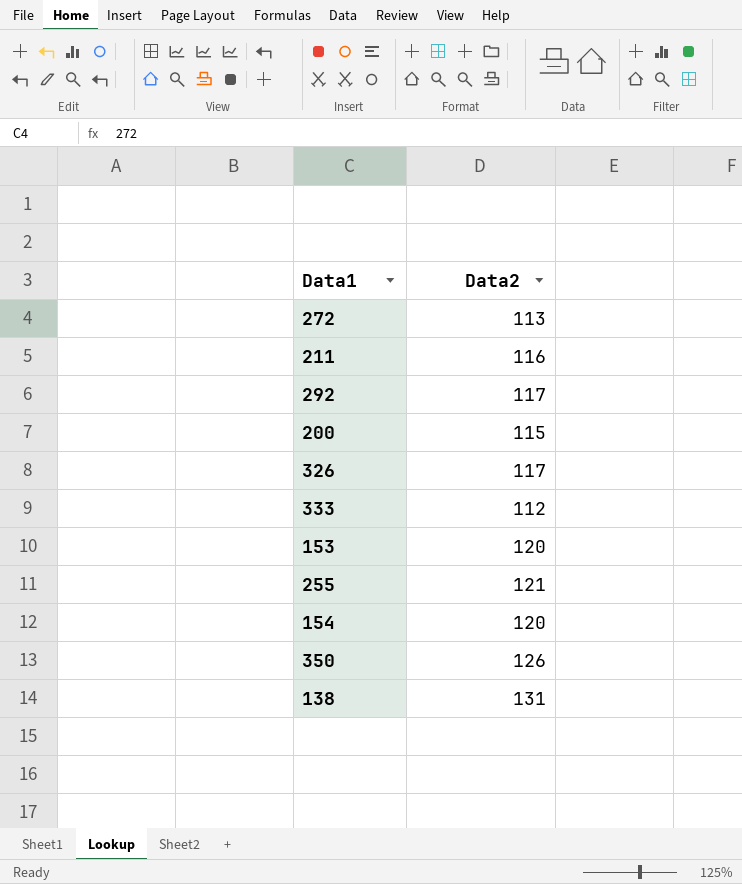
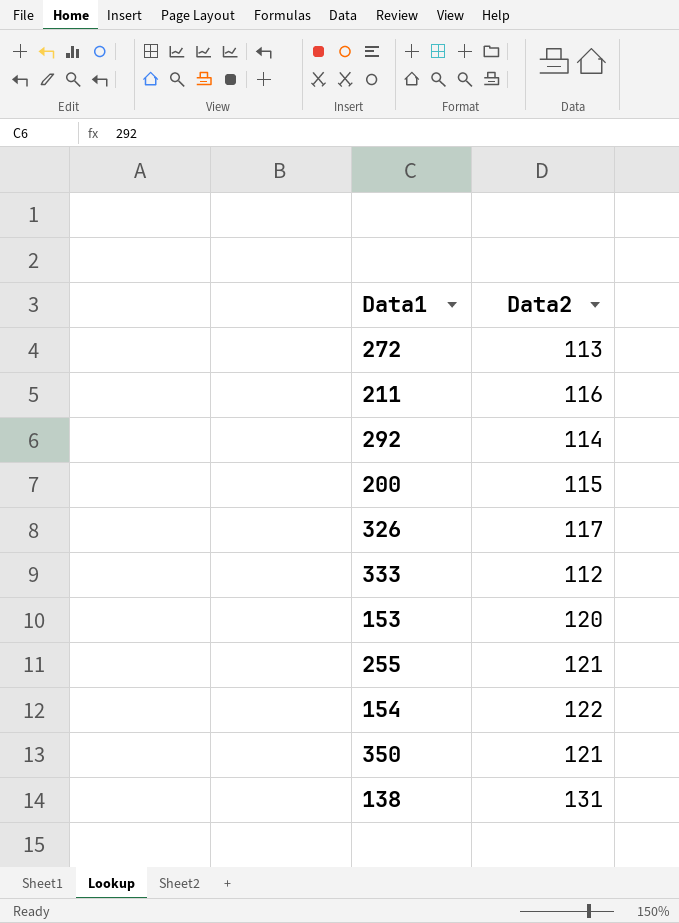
292 | Data2: 117 -> 114
154 | Data2: 120 -> 122
350 | Data2: 126 -> 121

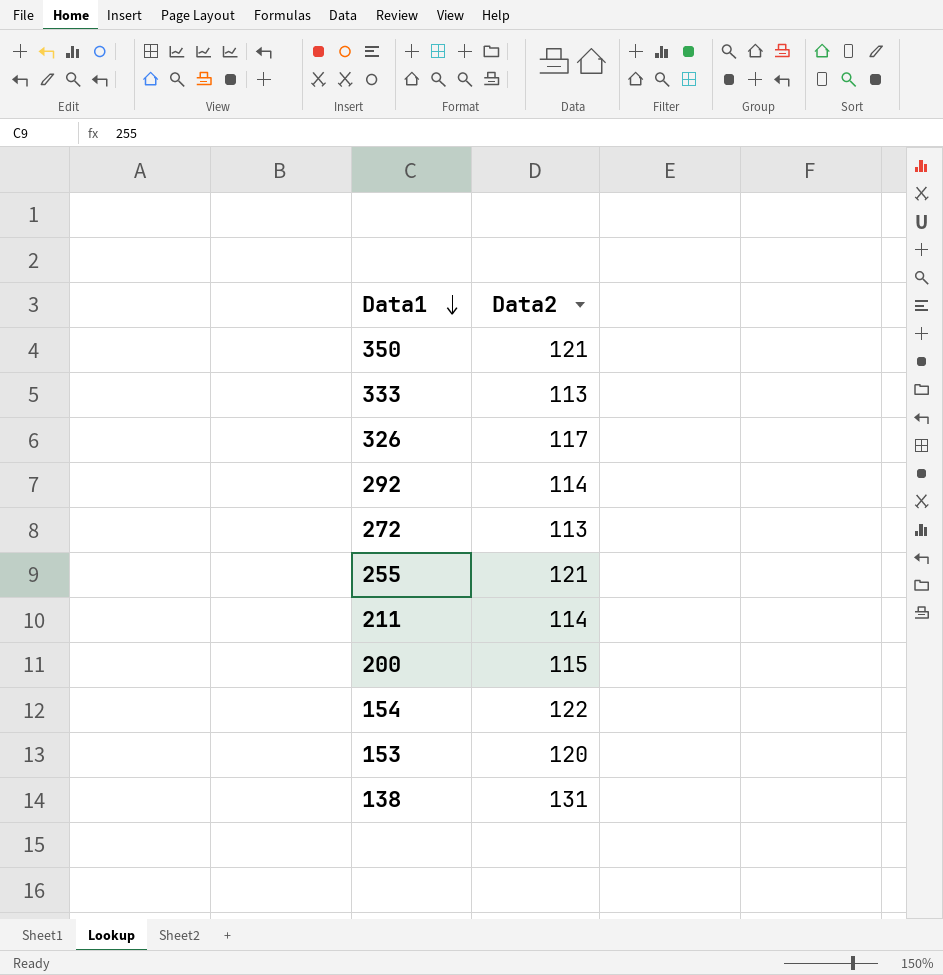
row order: none -> Data1 descending
333 | Data2: 112 -> 113
211 | Data2: 116 -> 114

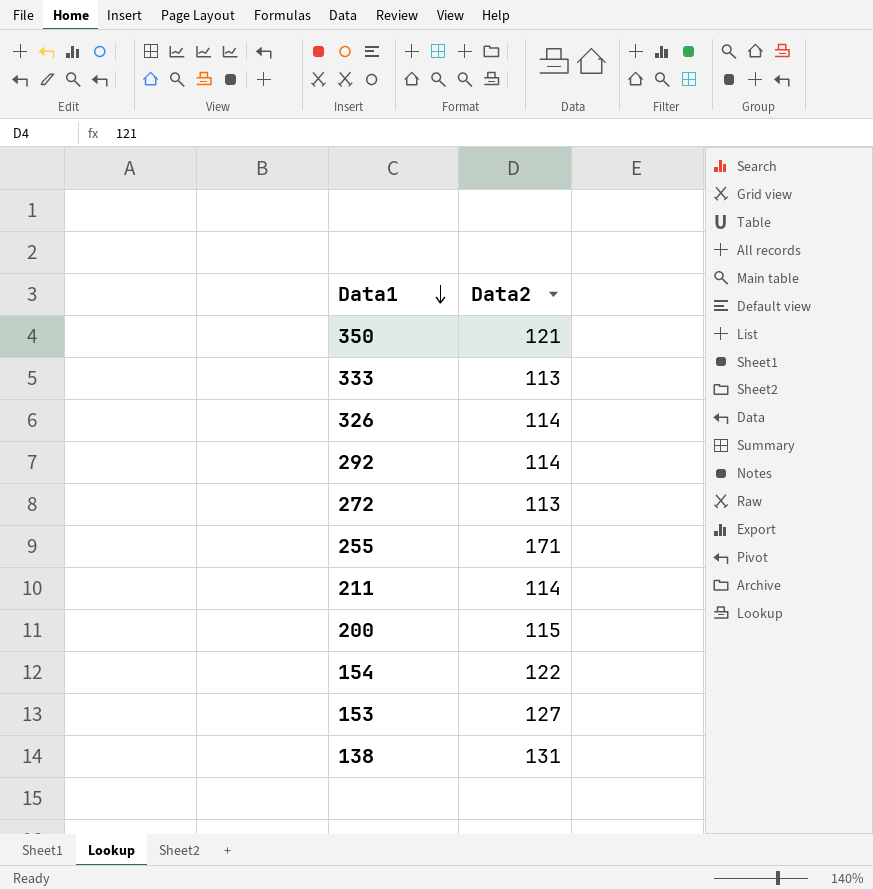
326 | Data2: 117 -> 114
255 | Data2: 121 -> 171
153 | Data2: 120 -> 127

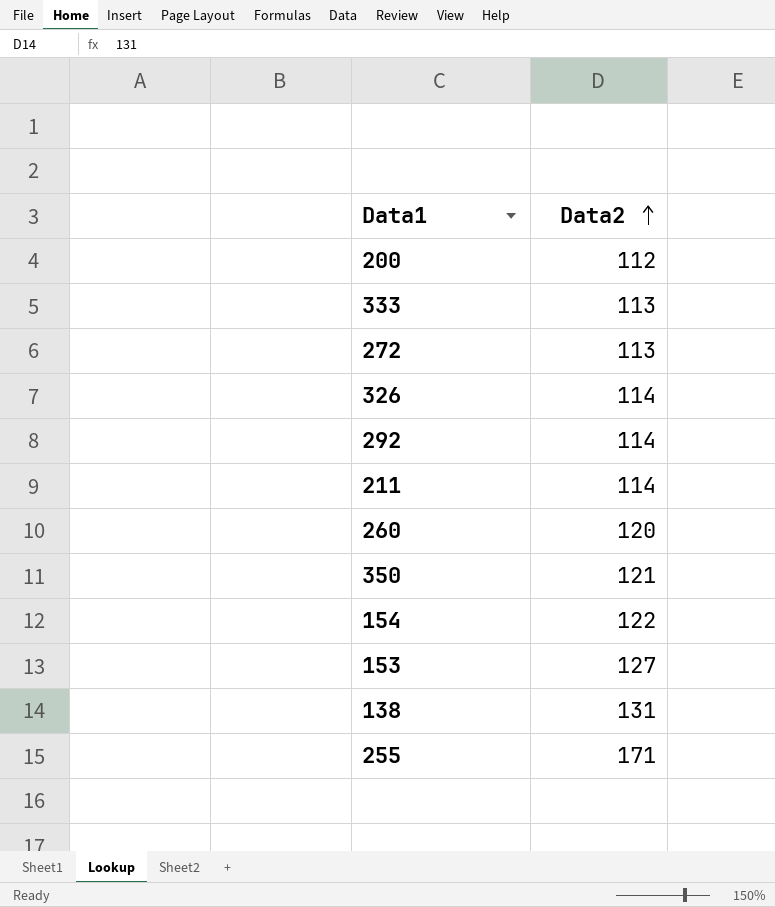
row order: Data1 descending -> Data2 ascending
200 | Data2: 115 -> 112
row 260: none -> 120

